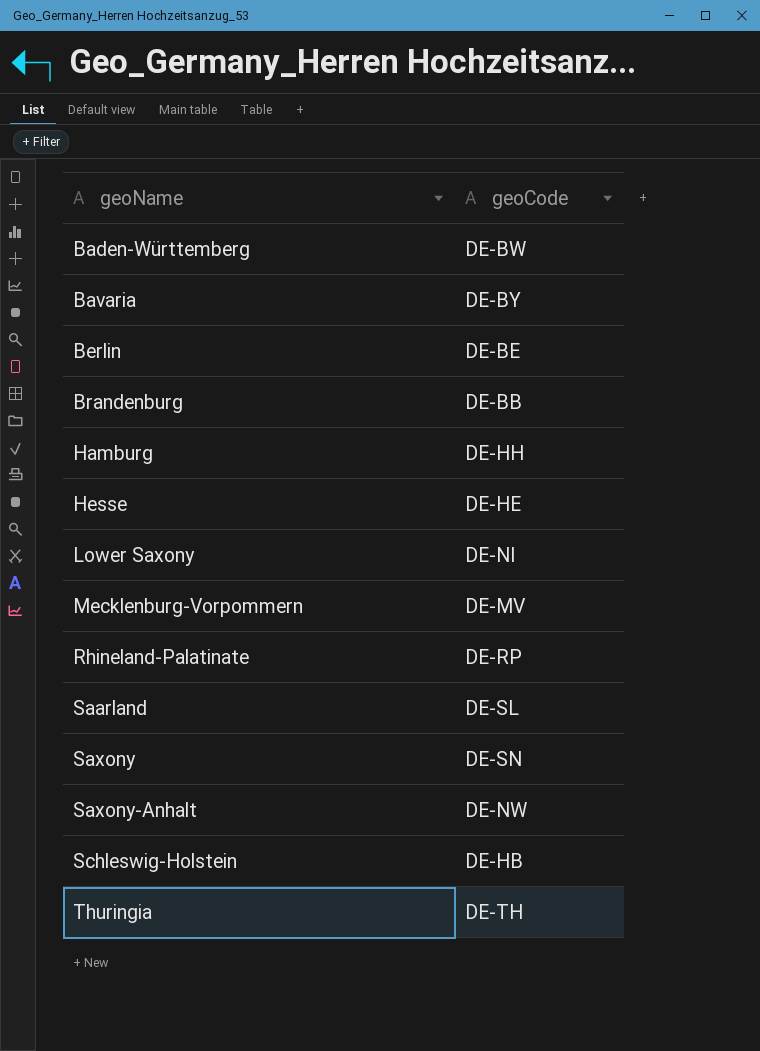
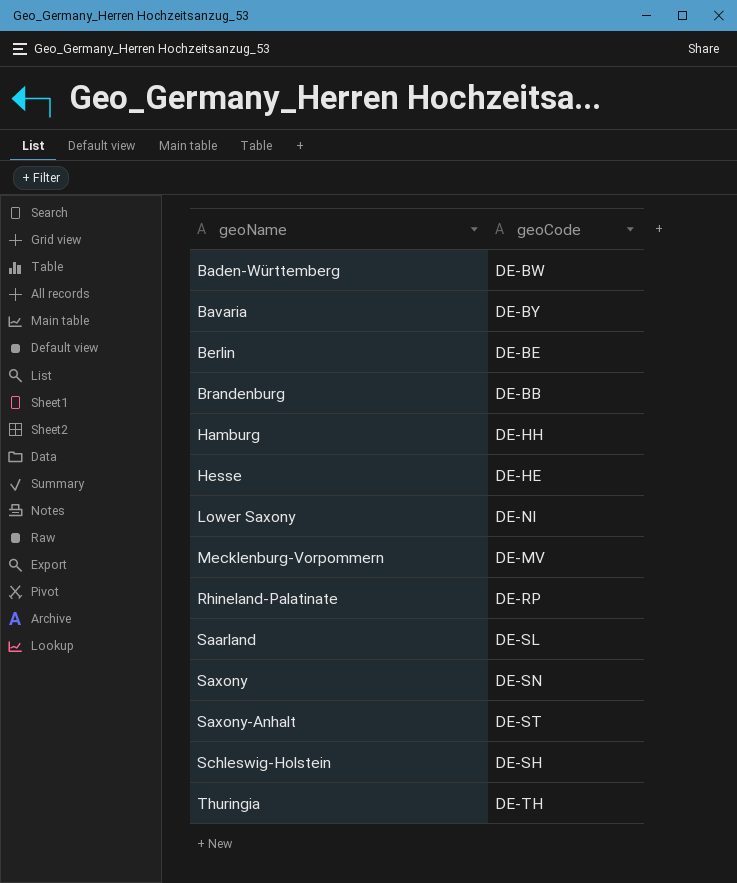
Saxony-Anhalt | geoCode: DE-NW -> DE-ST
Schleswig-Holstein | geoCode: DE-HB -> DE-SH

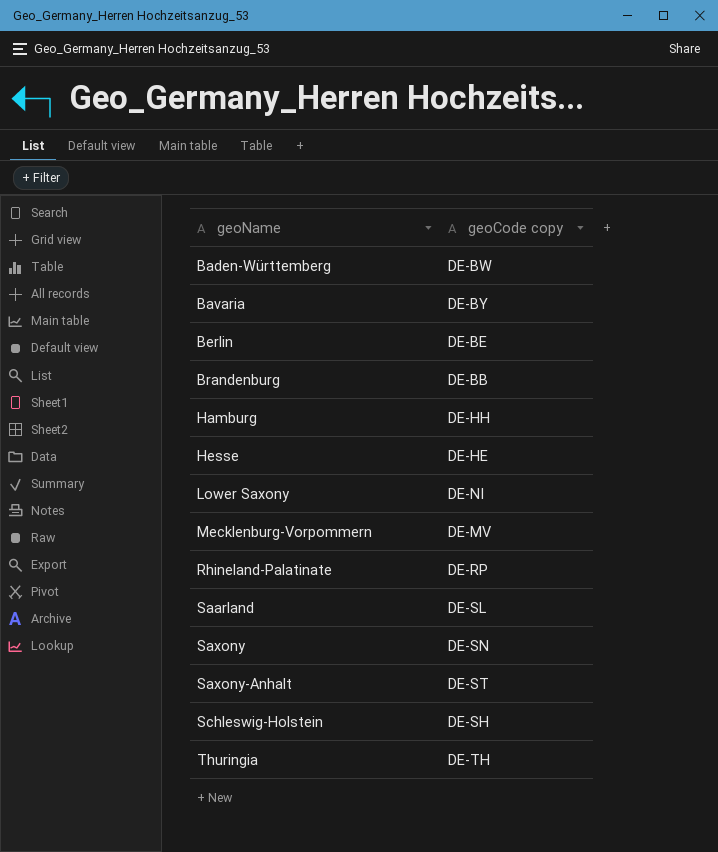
column name: geoCode -> geoCode copy

